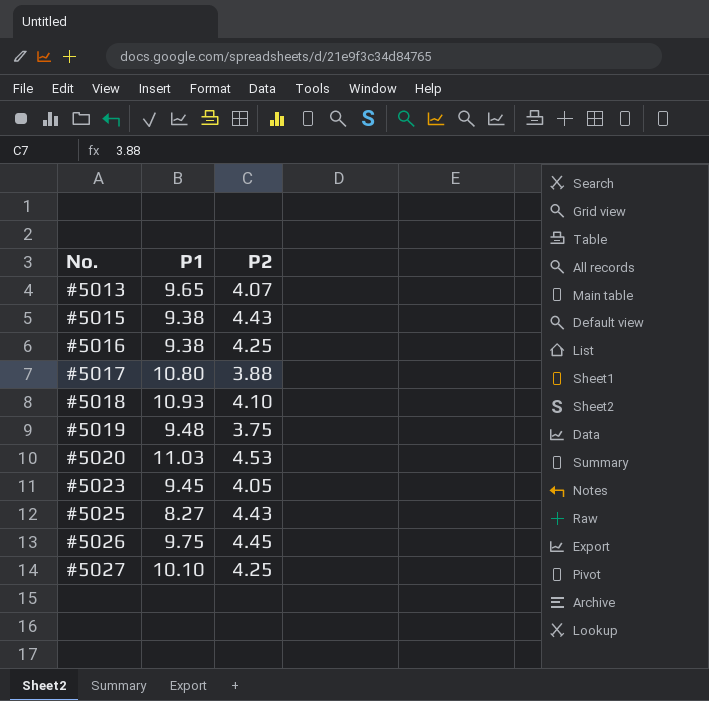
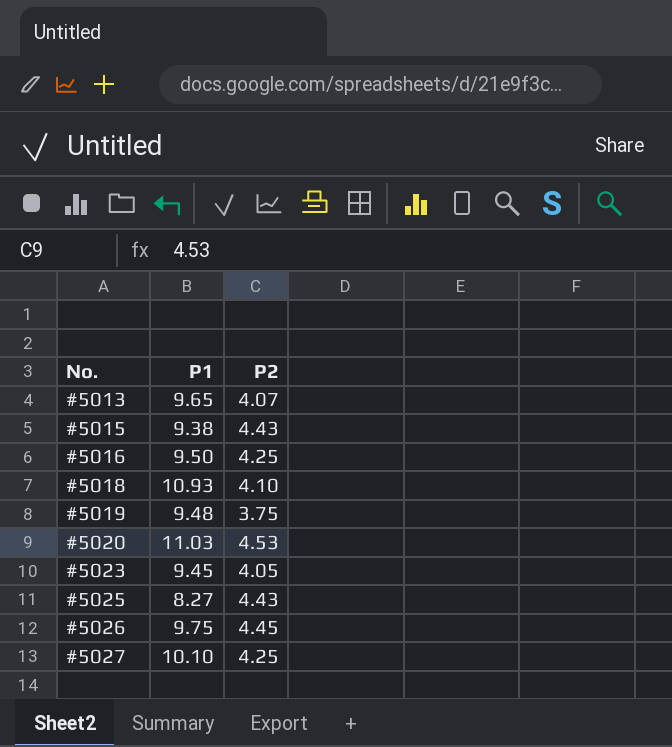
row #5017: 10.80 | 3.88 -> none
#5016 | P1: 9.38 -> 9.50

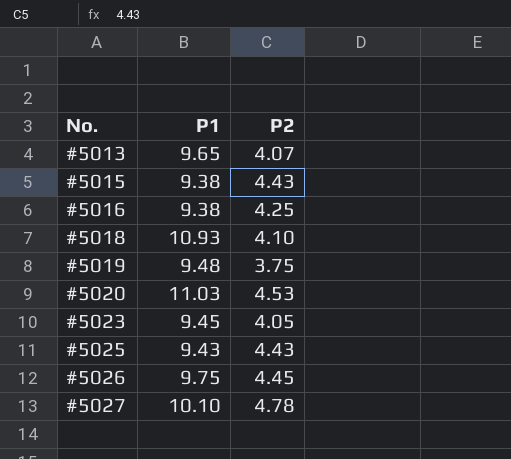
#5016 | P1: 9.50 -> 9.38
#5025 | P1: 8.27 -> 9.43
#5027 | P2: 4.25 -> 4.78

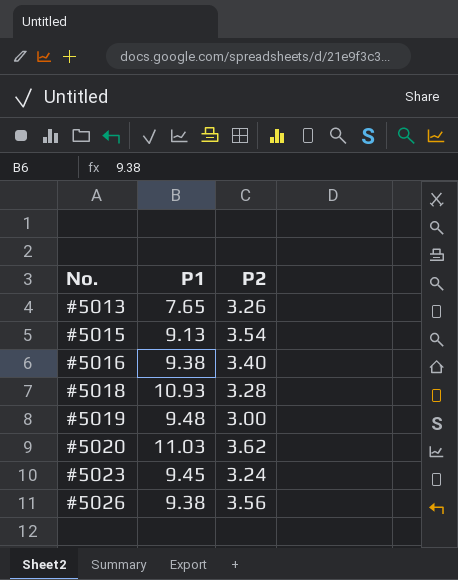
row #5025: 9.43 | 4.43 -> none
row #5027: 10.10 | 4.78 -> none
#5013 | P1: 9.65 -> 7.65
#5013 | P2: 4.07 -> 3.26
#5015 | P1: 9.38 -> 9.13
#5015 | P2: 4.43 -> 3.54
#5016 | P2: 4.25 -> 3.40
#5018 | P2: 4.10 -> 3.28
#5019 | P2: 3.75 -> 3.00
#5020 | P2: 4.53 -> 3.62
#5023 | P2: 4.05 -> 3.24
#5026 | P1: 9.75 -> 9.38
#5026 | P2: 4.45 -> 3.56

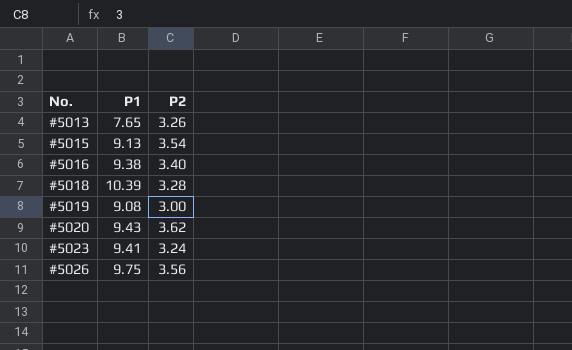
#5018 | P1: 10.93 -> 10.39
#5019 | P1: 9.48 -> 9.08
#5020 | P1: 11.03 -> 9.43
#5023 | P1: 9.45 -> 9.41
#5026 | P1: 9.38 -> 9.75

